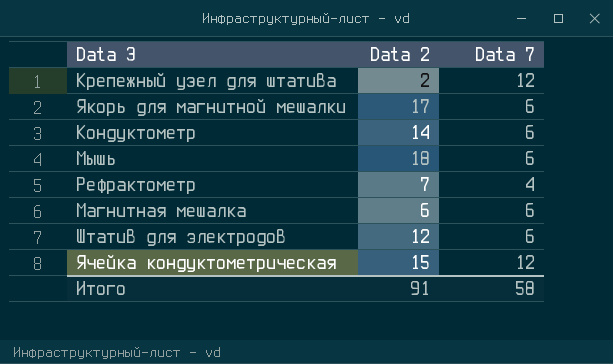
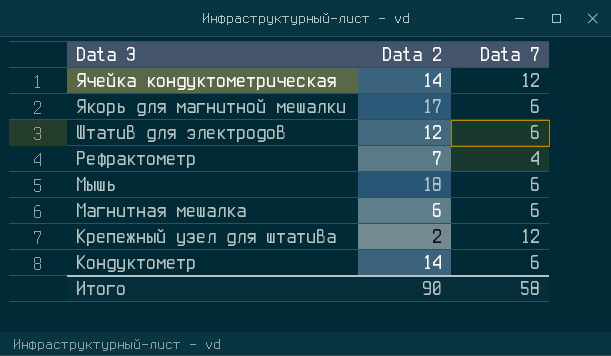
row order: none -> Data 3 descending
Ячейка кондуктометрическая | Data 2: 15 -> 14
Итого | Data 2: 91 -> 90

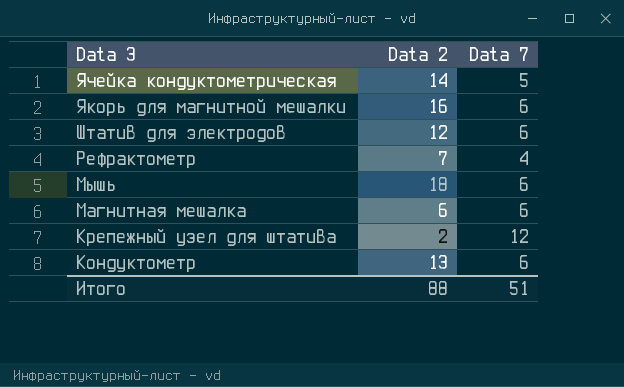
Ячейка кондуктометрическая | Data 7: 12 -> 5
Якорь для магнитной мешалки | Data 2: 17 -> 16
Кондуктометр | Data 2: 14 -> 13
Итого | Data 2: 90 -> 88
Итого | Data 7: 58 -> 51

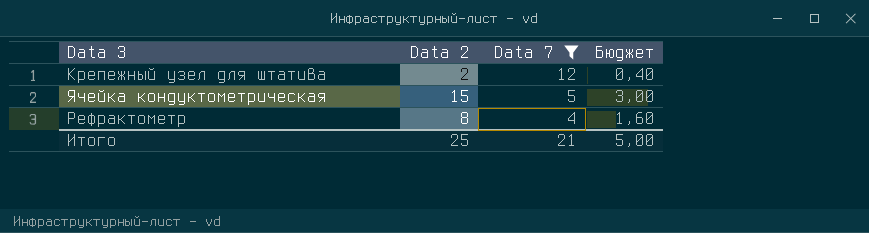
filter: none -> Data 7 != 6
row order: Data 3 descending -> Data 7 descending
column Бюджет | formula: none -> [Data 2] * 0,2
Ячейка кондуктометрическая | Data 2: 14 -> 15
Рефрактометр | Data 2: 7 -> 8
Итого | Data 2: 88 -> 25
Итого | Data 7: 51 -> 21

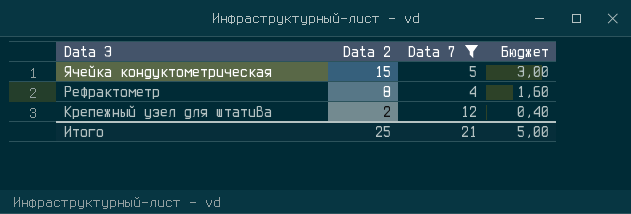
row order: Data 7 descending -> Data 3 descending

